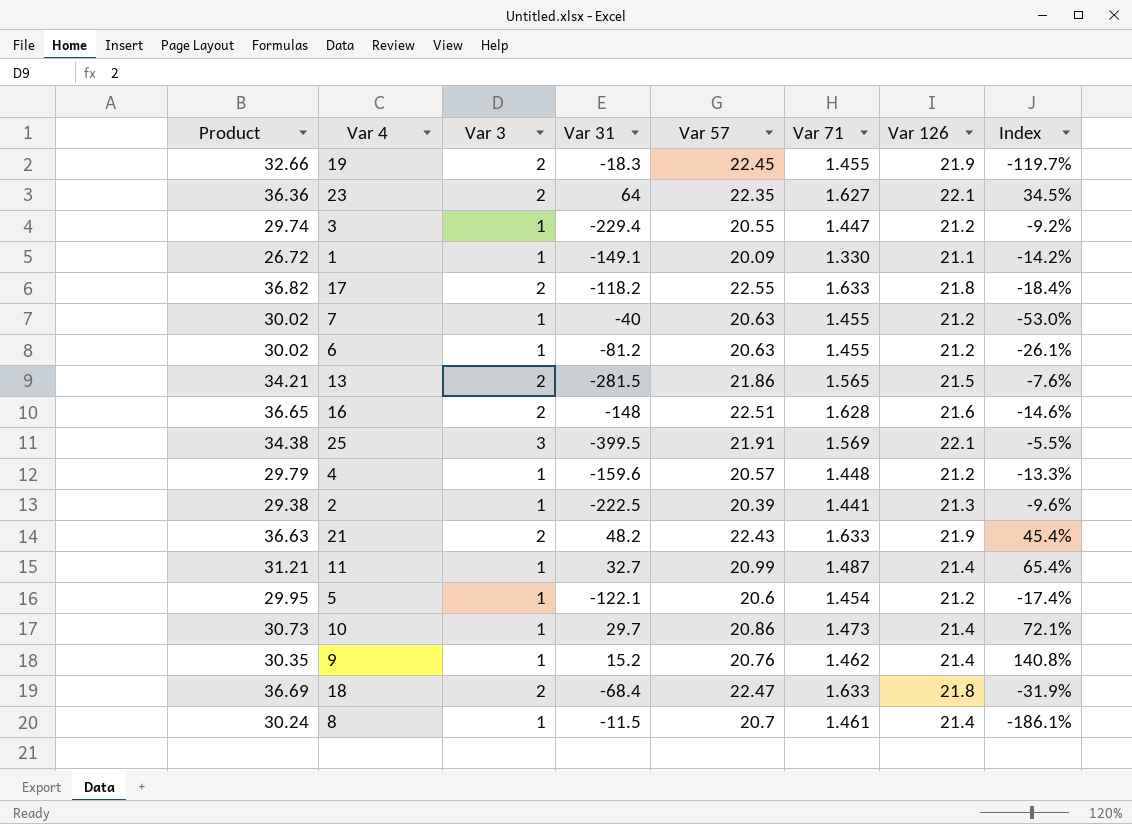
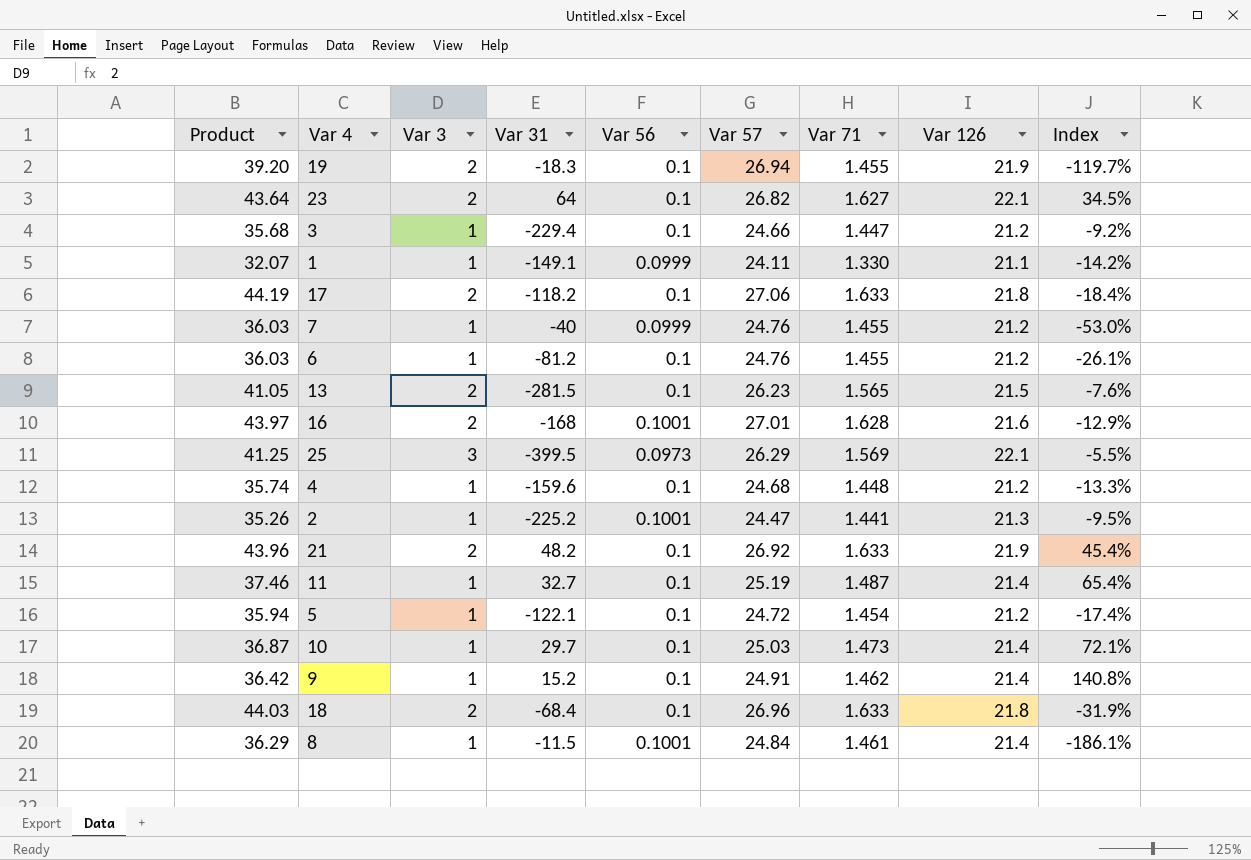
column Var 56 | position: none -> 5
19 | Product: 32.66 -> 39.20
19 | Var 57: 22.45 -> 26.94
23 | Product: 36.36 -> 43.64
23 | Var 57: 22.35 -> 26.82
3 | Product: 29.74 -> 35.68
3 | Var 57: 20.55 -> 24.66
1 | Product: 26.72 -> 32.07
1 | Var 57: 20.09 -> 24.11
17 | Product: 36.82 -> 44.19
17 | Var 57: 22.55 -> 27.06
7 | Product: 30.02 -> 36.03
7 | Var 57: 20.63 -> 24.76
6 | Product: 30.02 -> 36.03
6 | Var 57: 20.63 -> 24.76
13 | Product: 34.21 -> 41.05
13 | Var 57: 21.86 -> 26.23
16 | Product: 36.65 -> 43.97
16 | Var 31: -148 -> -168
16 | Var 57: 22.51 -> 27.01
16 | Index: -14.6% -> -12.9%
25 | Product: 34.38 -> 41.25
25 | Var 57: 21.91 -> 26.29
4 | Product: 29.79 -> 35.74
4 | Var 57: 20.57 -> 24.68
2 | Product: 29.38 -> 35.26
2 | Var 31: -222.5 -> -225.2
2 | Var 57: 20.39 -> 24.47
2 | Index: -9.6% -> -9.5%
21 | Product: 36.63 -> 43.96
21 | Var 57: 22.43 -> 26.92
11 | Product: 31.21 -> 37.46
11 | Var 57: 20.99 -> 25.19
5 | Product: 29.95 -> 35.94
5 | Var 57: 20.6 -> 24.72
10 | Product: 30.73 -> 36.87
10 | Var 57: 20.86 -> 25.03
9 | Product: 30.35 -> 36.42
9 | Var 57: 20.76 -> 24.91
18 | Product: 36.69 -> 44.03
18 | Var 57: 22.47 -> 26.96
8 | Product: 30.24 -> 36.29
8 | Var 57: 20.7 -> 24.84

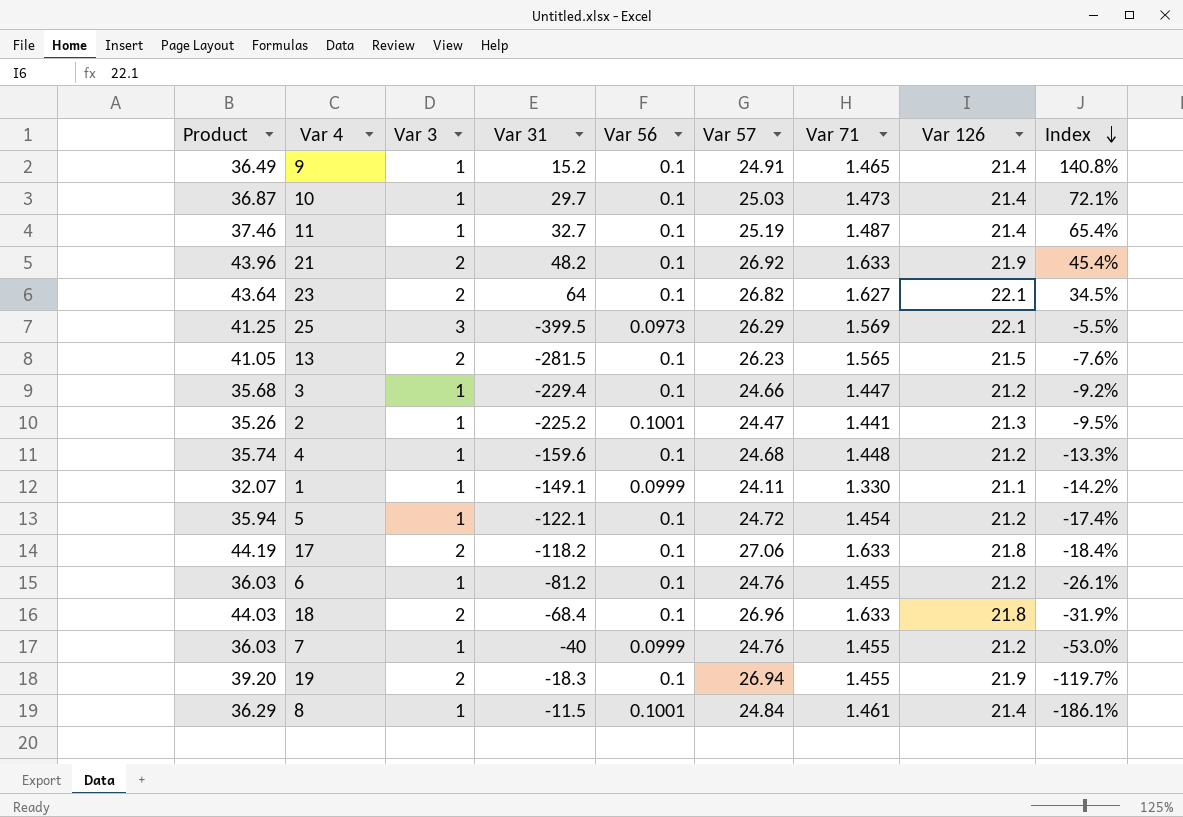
row order: none -> Index descending
row 16: 43.97 | 2 | -168 | 0.1001 | 27.01 | 1.628 | 21.6 | -12.9% -> none
9 | Product: 36.42 -> 36.49
9 | Var 71: 1.462 -> 1.465

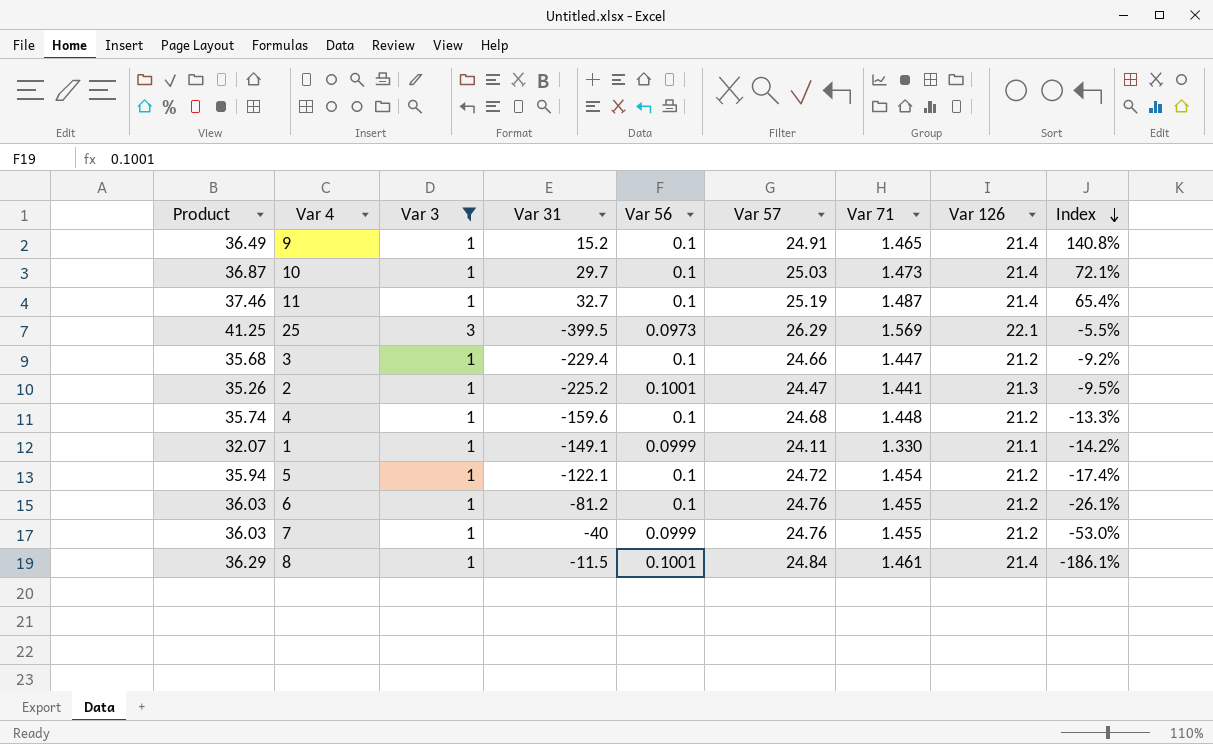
filter: none -> Var 3 != 2

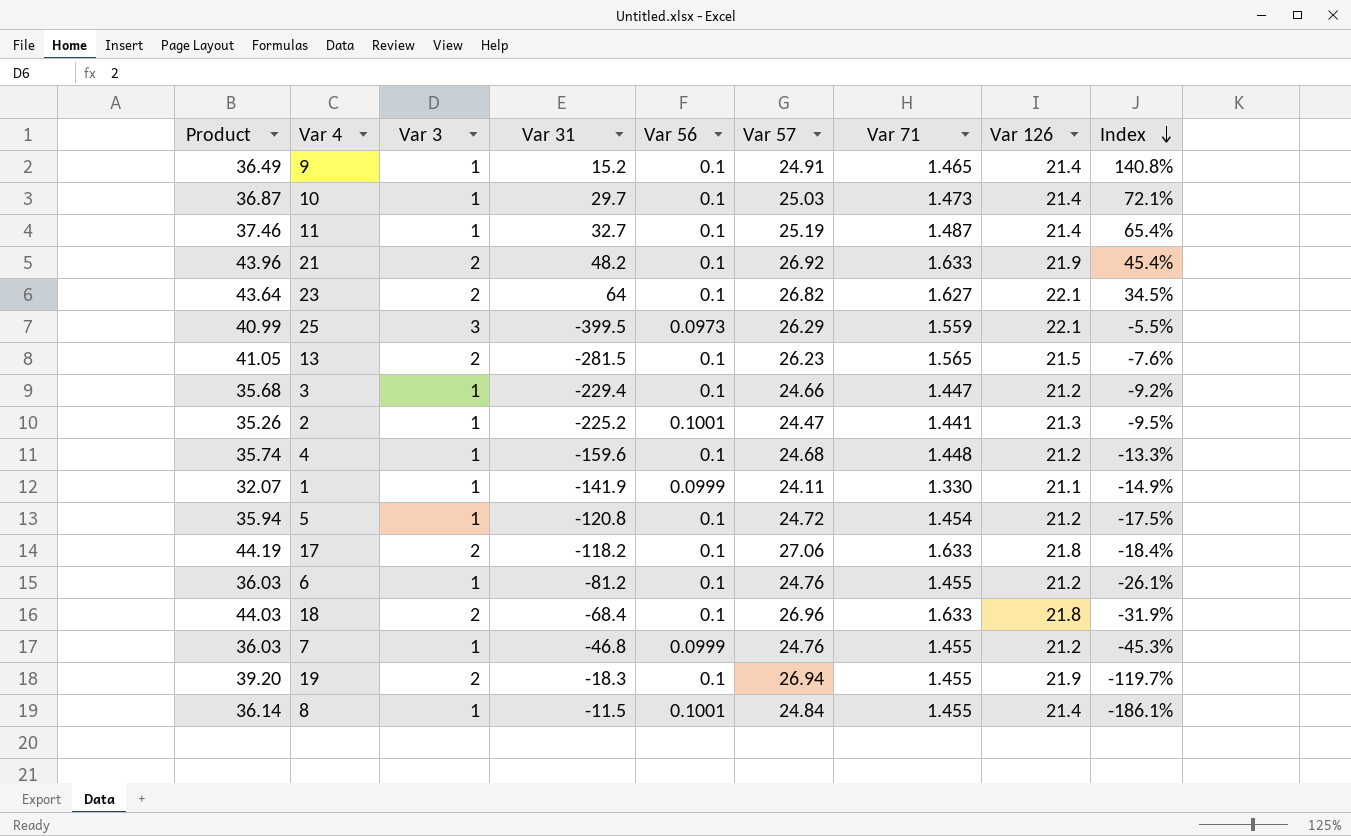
filter: Var 3 != 2 -> none
25 | Product: 41.25 -> 40.99
25 | Var 71: 1.569 -> 1.559
1 | Var 31: -149.1 -> -141.9
1 | Index: -14.2% -> -14.9%
5 | Var 31: -122.1 -> -120.8
5 | Index: -17.4% -> -17.5%
7 | Var 31: -40 -> -46.8
7 | Index: -53.0% -> -45.3%
8 | Product: 36.29 -> 36.14
8 | Var 71: 1.461 -> 1.455

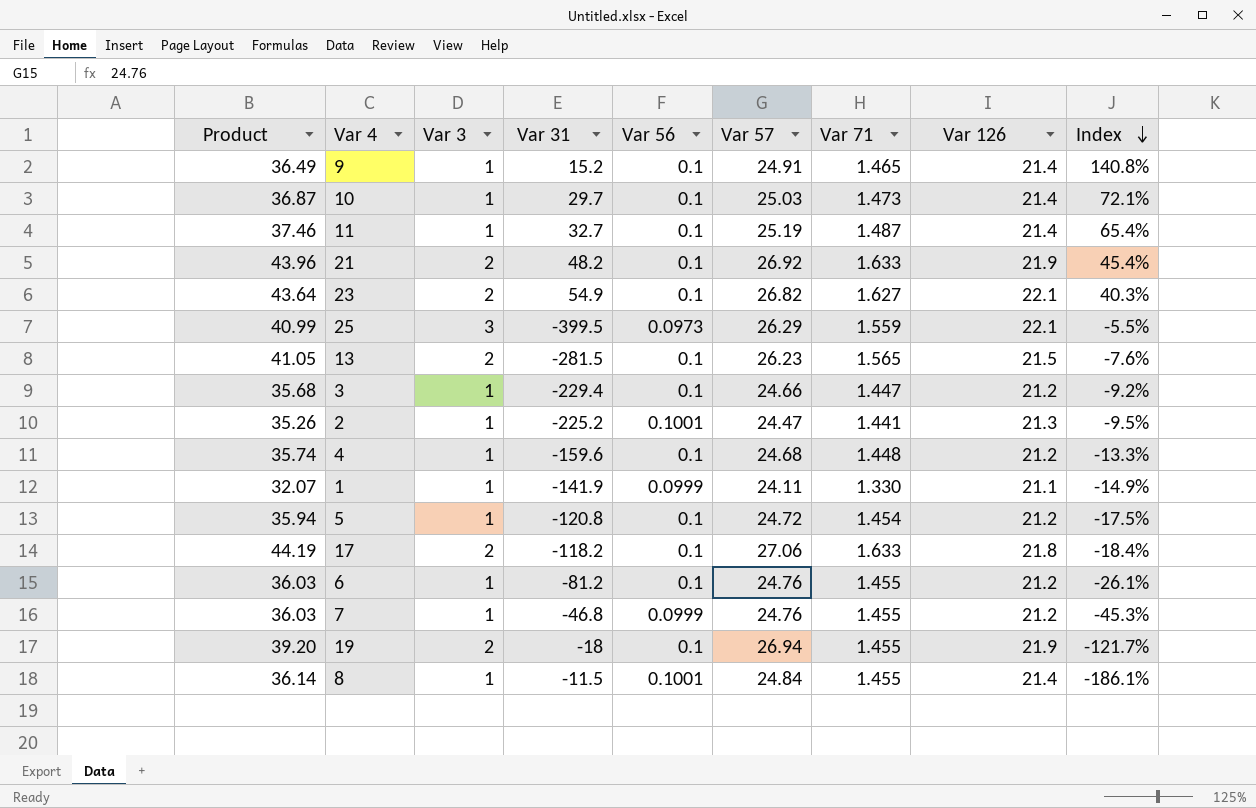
row 18: 44.03 | 2 | -68.4 | 0.1 | 26.96 | 1.633 | 21.8 | -31.9% -> none
23 | Var 31: 64 -> 54.9
23 | Index: 34.5% -> 40.3%
19 | Var 31: -18.3 -> -18
19 | Index: -119.7% -> -121.7%

